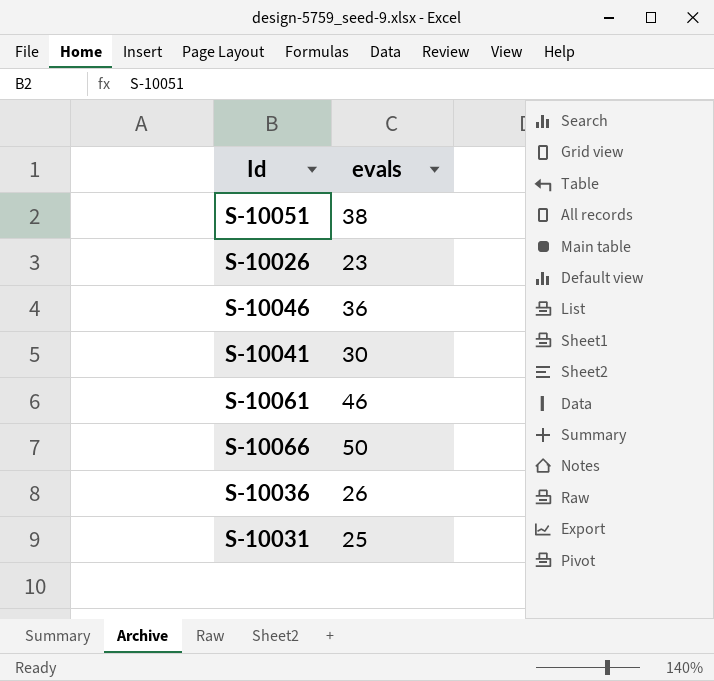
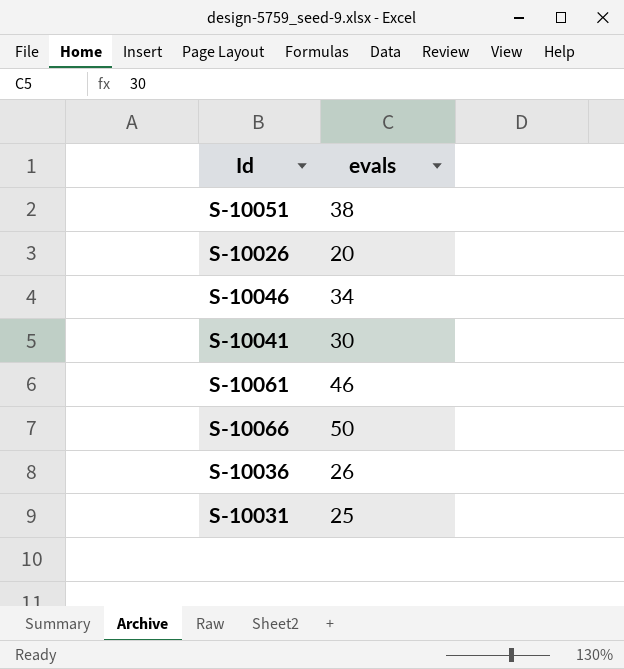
S-10026 | evals: 23 -> 20
S-10046 | evals: 36 -> 34

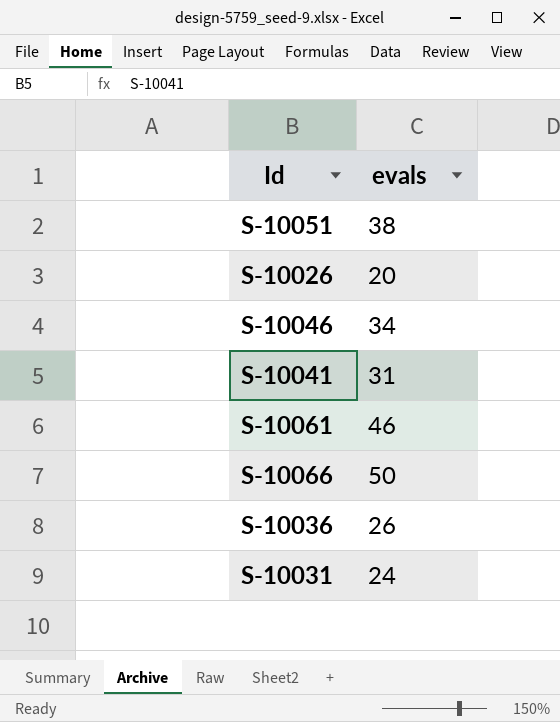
S-10041 | evals: 30 -> 31
S-10031 | evals: 25 -> 24

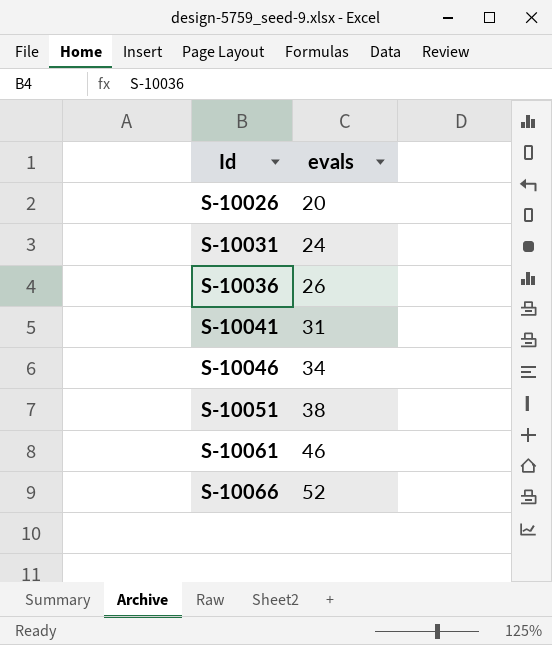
row order: none -> Id ascending
S-10066 | evals: 50 -> 52

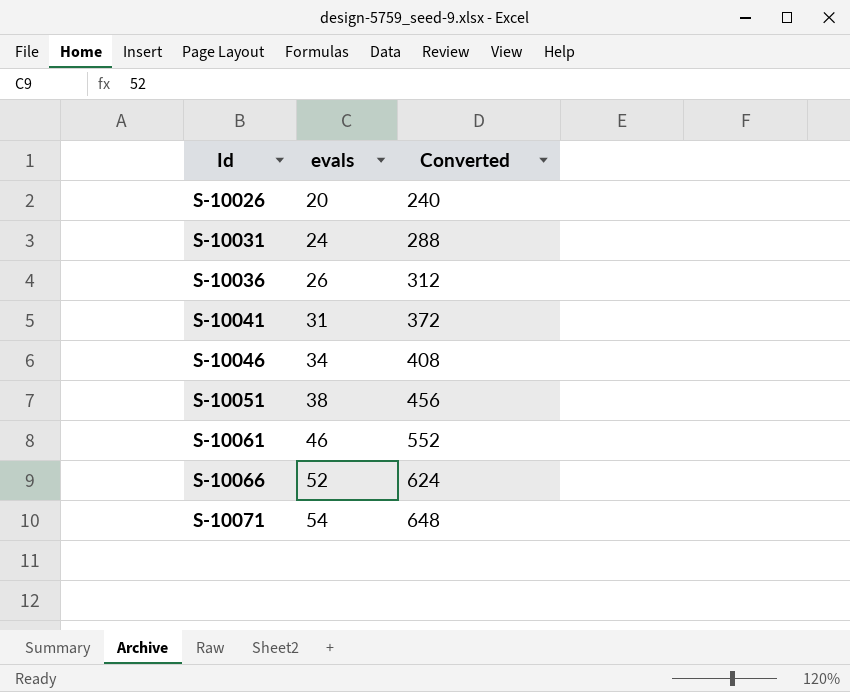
column Converted | formula: none -> [evals] * 12
row S-10071: none -> 54 | 648

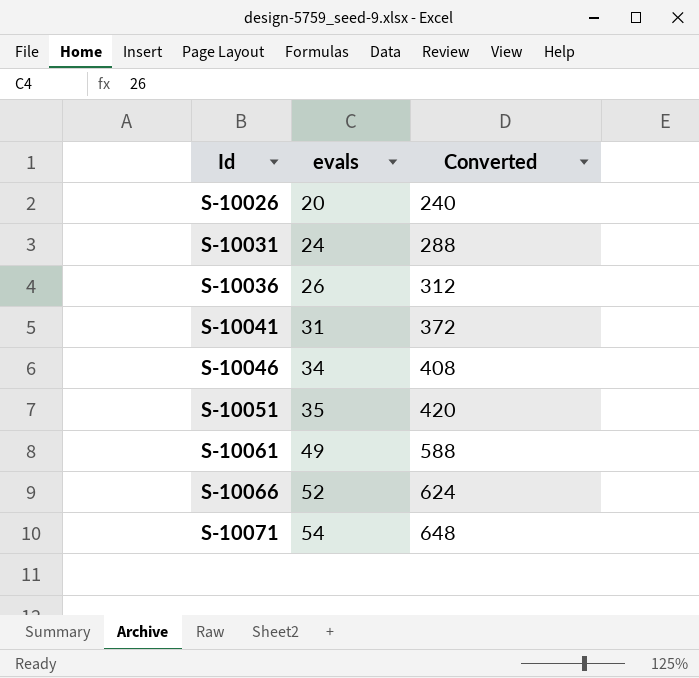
S-10051 | evals: 38 -> 35
S-10051 | Converted: 456 -> 420
S-10061 | evals: 46 -> 49
S-10061 | Converted: 552 -> 588

